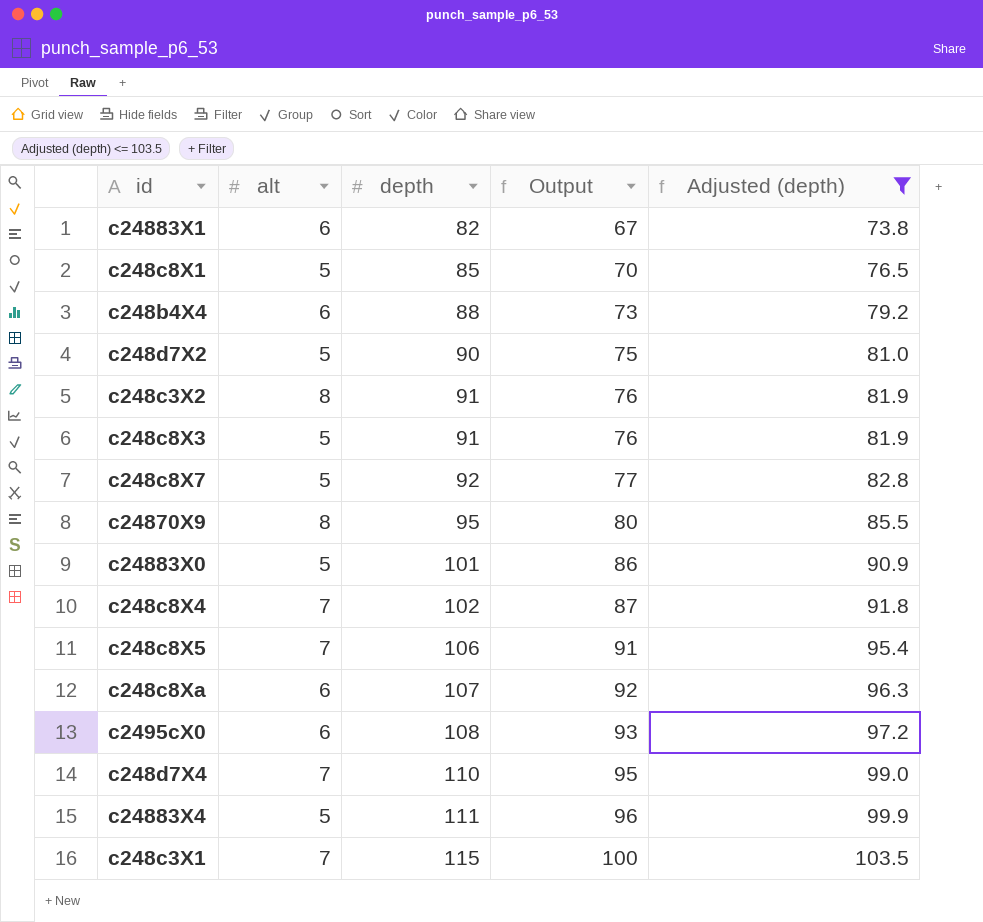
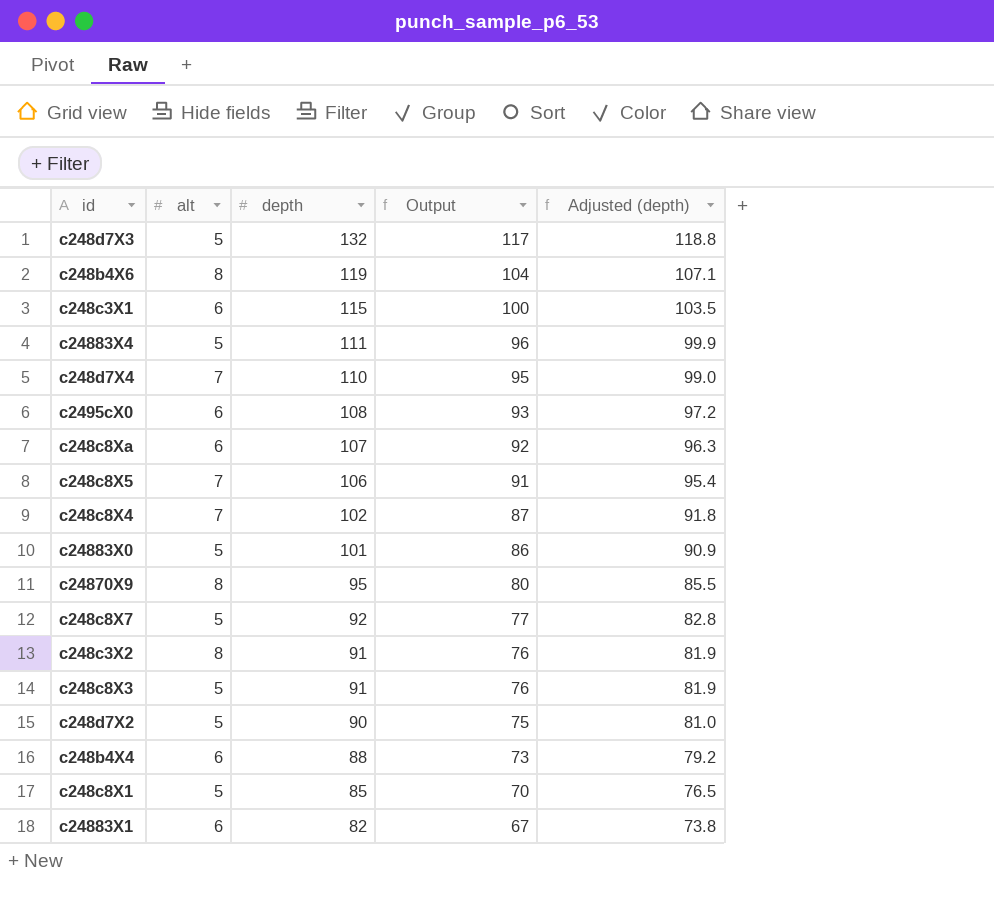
filter: Adjusted (depth) <= 103.5 -> none
row order: depth ascending -> depth descending
c248c3X1 | alt: 7 -> 6

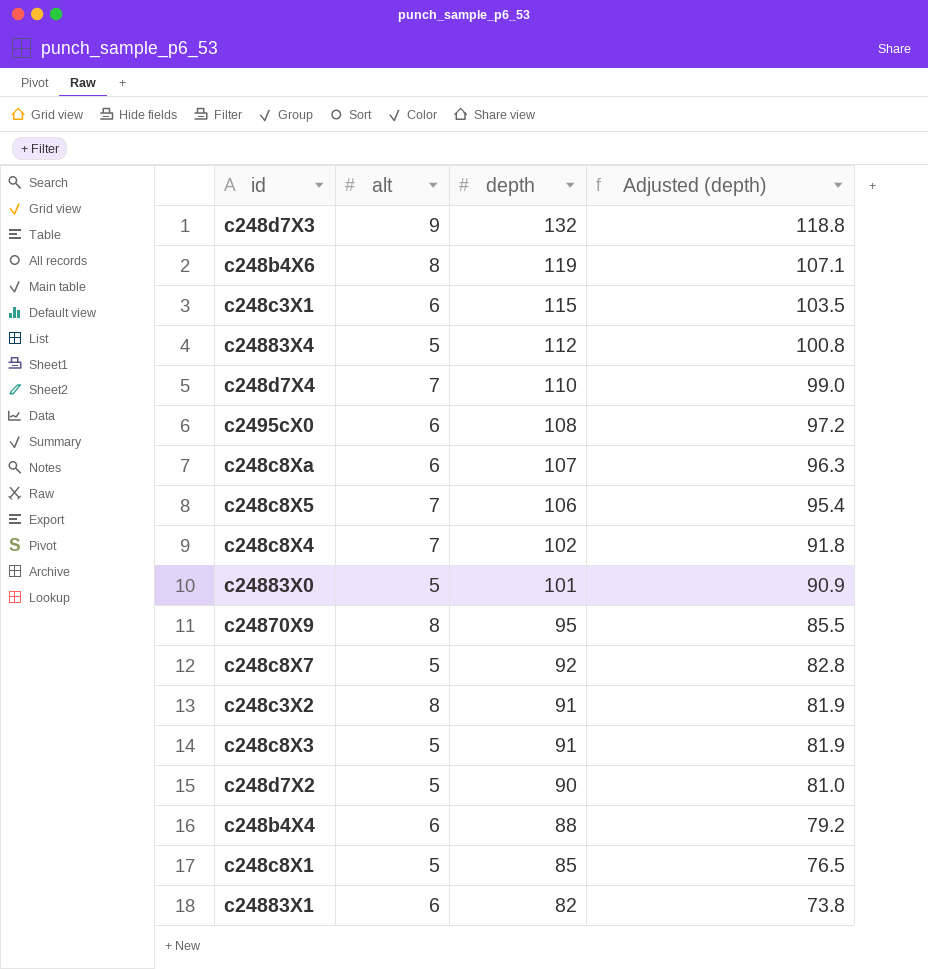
column Output | formula: [depth] - 15 -> none
c248d7X3 | alt: 5 -> 9
c24883X4 | depth: 111 -> 112
c24883X4 | Adjusted (depth): 99.9 -> 100.8

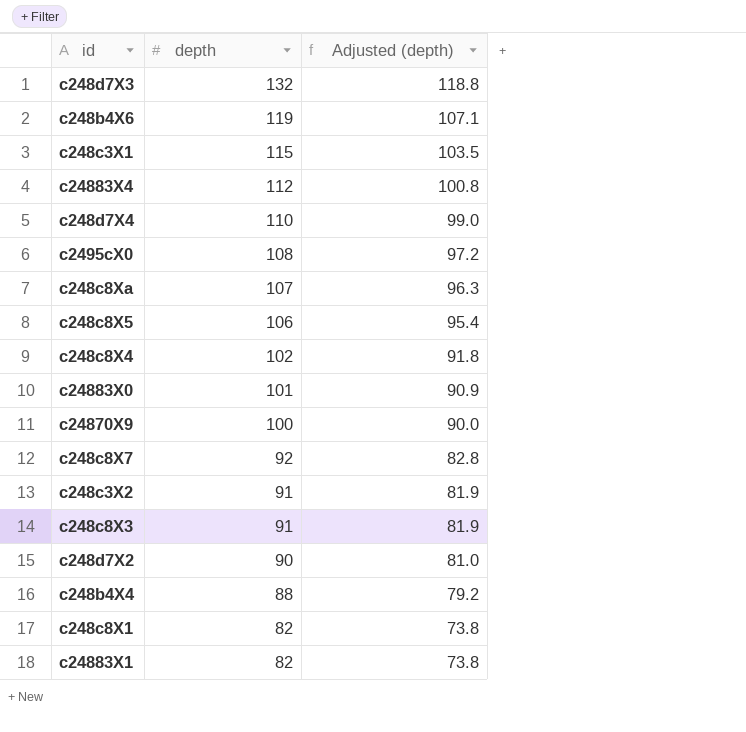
column alt | position: 2 -> none
c24870X9 | depth: 95 -> 100
c24870X9 | Adjusted (depth): 85.5 -> 90.0
c248c8X1 | depth: 85 -> 82
c248c8X1 | Adjusted (depth): 76.5 -> 73.8

